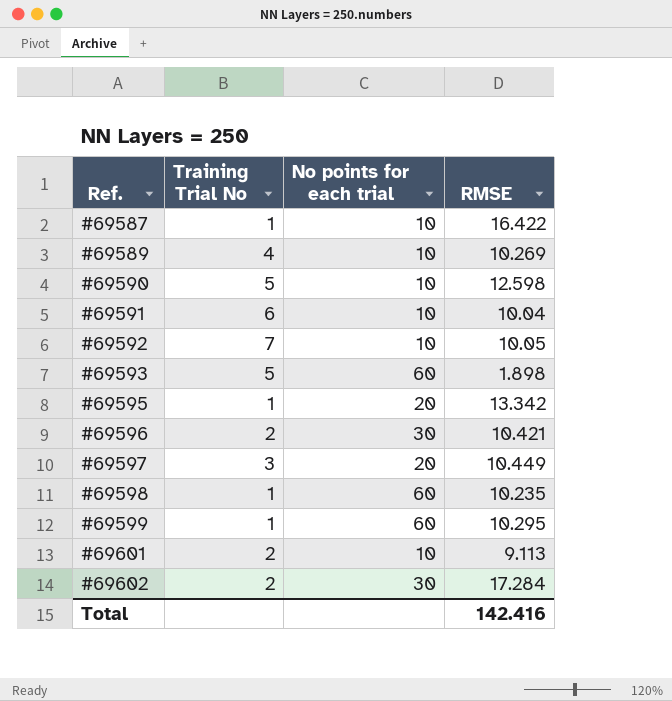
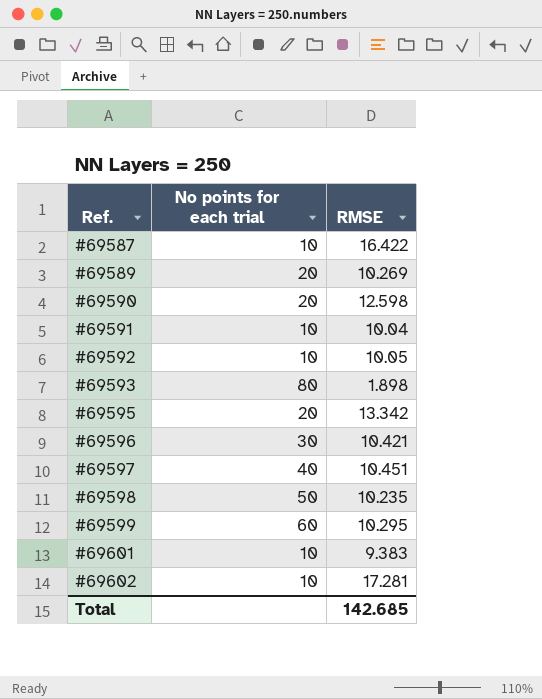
column Training Trial No | position: 2 -> none
#69589 | No points for each trial: 10 -> 20
#69590 | No points for each trial: 10 -> 20
#69593 | No points for each trial: 60 -> 80
#69597 | No points for each trial: 20 -> 40
#69597 | RMSE: 10.449 -> 10.451
#69598 | No points for each trial: 60 -> 50
#69601 | RMSE: 9.113 -> 9.383
#69602 | No points for each trial: 30 -> 10
#69602 | RMSE: 17.284 -> 17.281
Total | RMSE: 142.416 -> 142.685

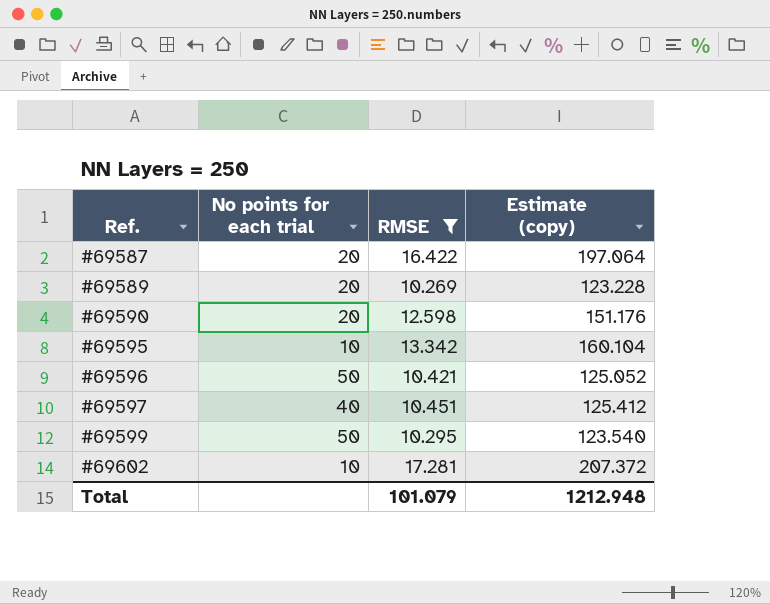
filter: none -> RMSE >= 10.269
column Estimate (copy) | formula: none -> [RMSE] * 12
#69587 | No points for each trial: 10 -> 20
#69595 | No points for each trial: 20 -> 10
#69596 | No points for each trial: 30 -> 50
#69599 | No points for each trial: 60 -> 50
Total | RMSE: 142.685 -> 101.079

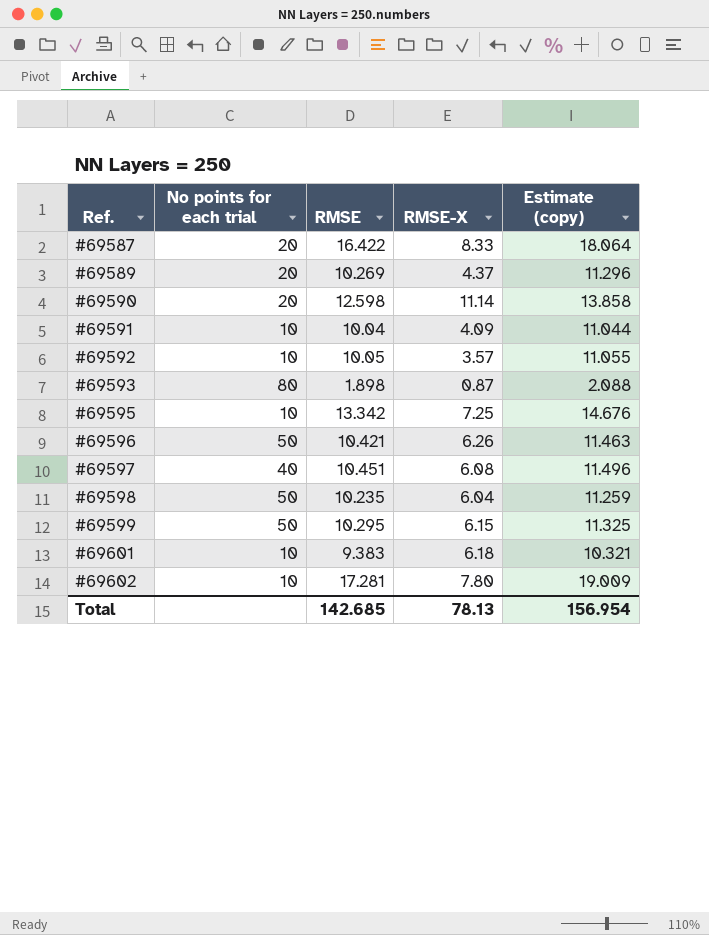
filter: RMSE >= 10.269 -> none
column RMSE-X | position: none -> 4
column Estimate (copy) | formula: [RMSE] * 12 -> [RMSE] * 1.1
Total | RMSE: 101.079 -> 142.685
Total | Estimate (copy): 1212.948 -> 156.954

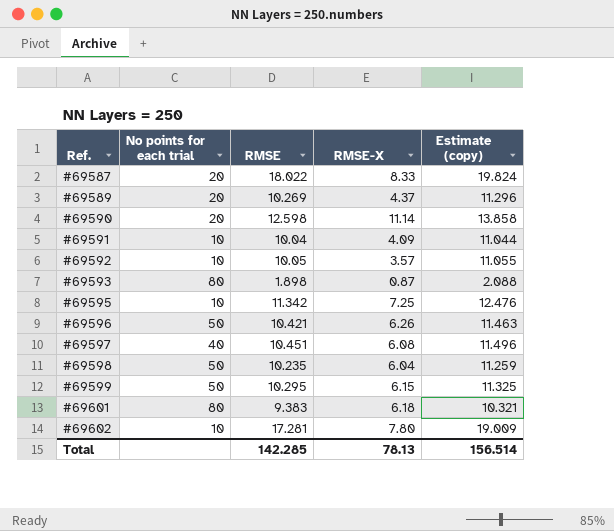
#69587 | RMSE: 16.422 -> 18.022
#69587 | Estimate (copy): 18.064 -> 19.824
#69595 | RMSE: 13.342 -> 11.342
#69595 | Estimate (copy): 14.676 -> 12.476
#69601 | No points for each trial: 10 -> 80
Total | RMSE: 142.685 -> 142.285
Total | Estimate (copy): 156.954 -> 156.514

